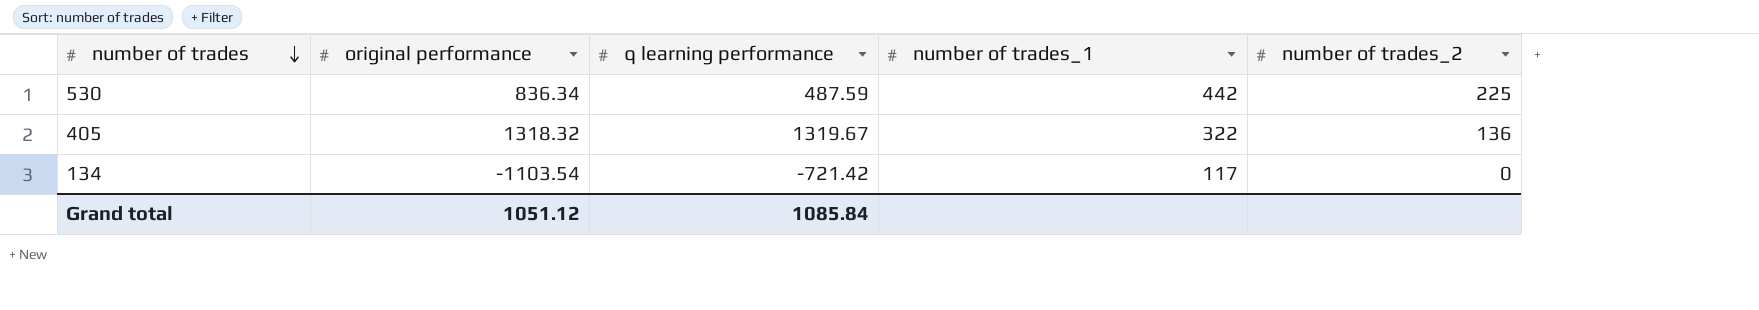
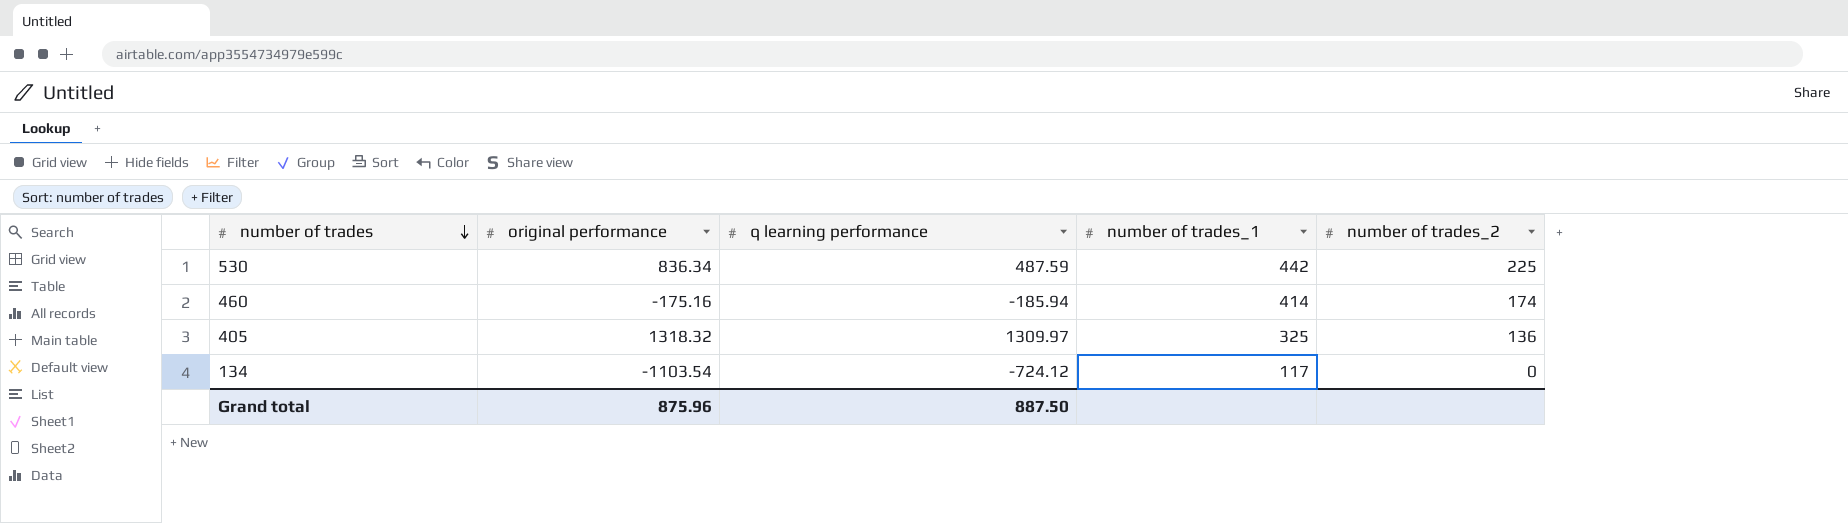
row 460: none -> -175.16 | -185.94 | 414 | 174
405 | q learning performance: 1319.67 -> 1309.97
405 | number of trades_1: 322 -> 325
134 | q learning performance: -721.42 -> -724.12
Grand total | original performance: 1051.12 -> 875.96
Grand total | q learning performance: 1085.84 -> 887.50

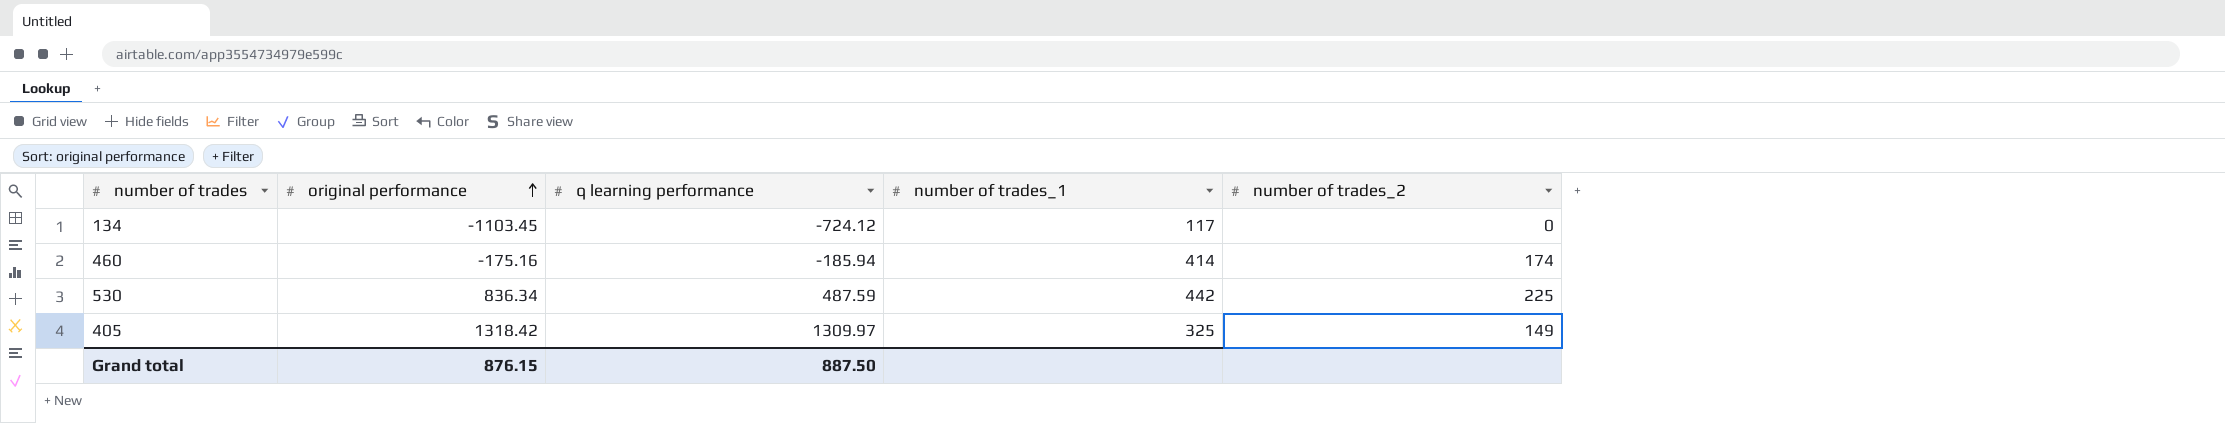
row order: number of trades descending -> original performance ascending
134 | original performance: -1103.54 -> -1103.45
405 | original performance: 1318.32 -> 1318.42
405 | number of trades_2: 136 -> 149
Grand total | original performance: 875.96 -> 876.15

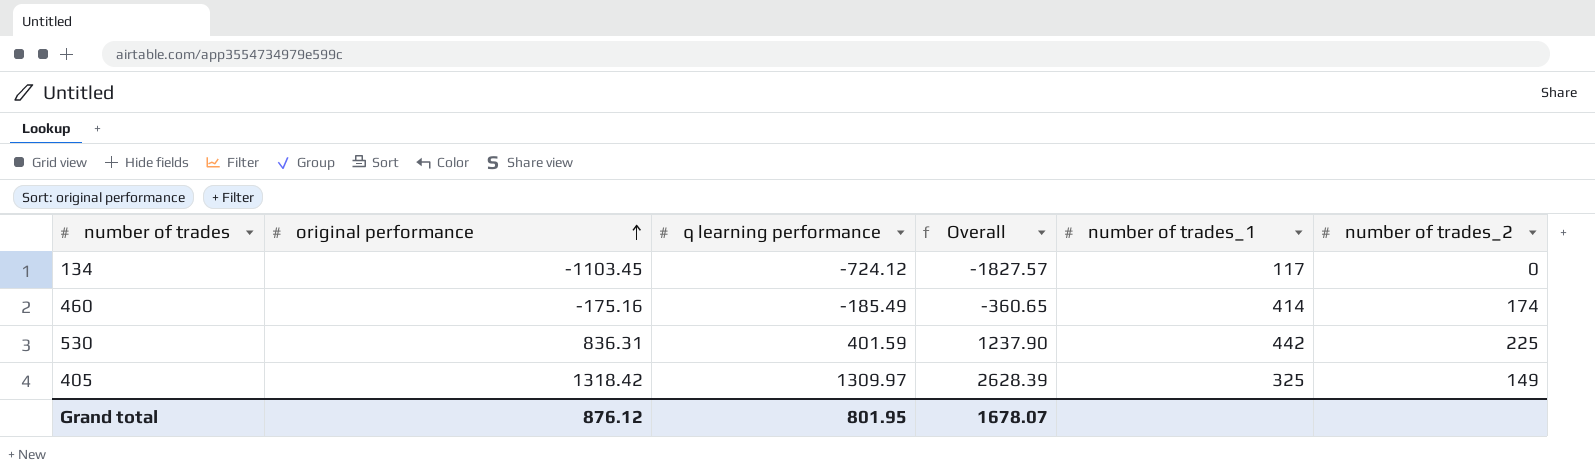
column Overall | formula: none -> [original performance] + [q learning performance]
460 | q learning performance: -185.94 -> -185.49
530 | original performance: 836.34 -> 836.31
530 | q learning performance: 487.59 -> 401.59
Grand total | original performance: 876.15 -> 876.12
Grand total | q learning performance: 887.50 -> 801.95

